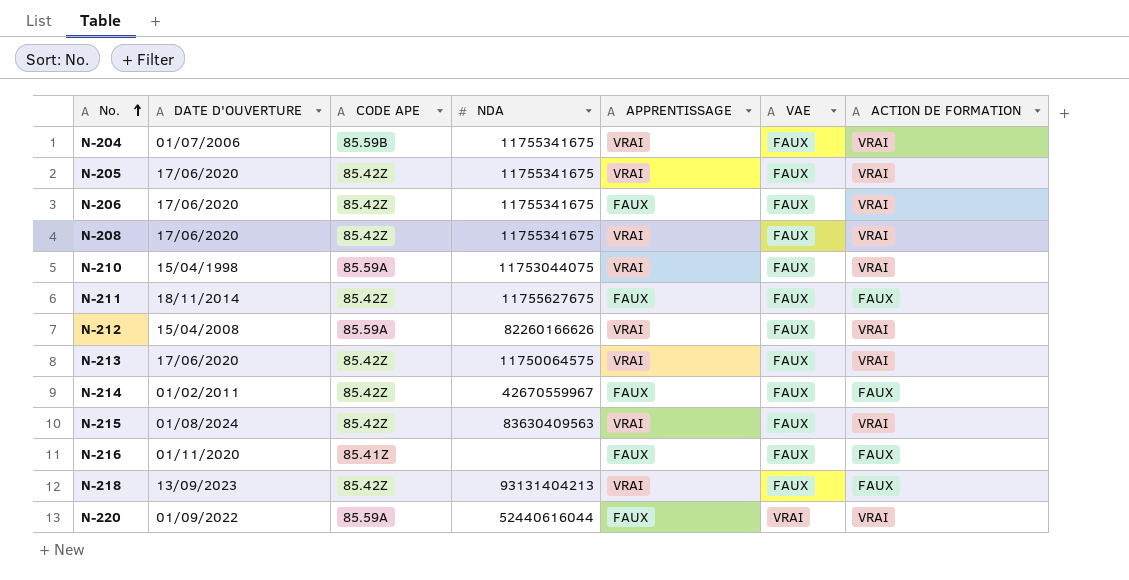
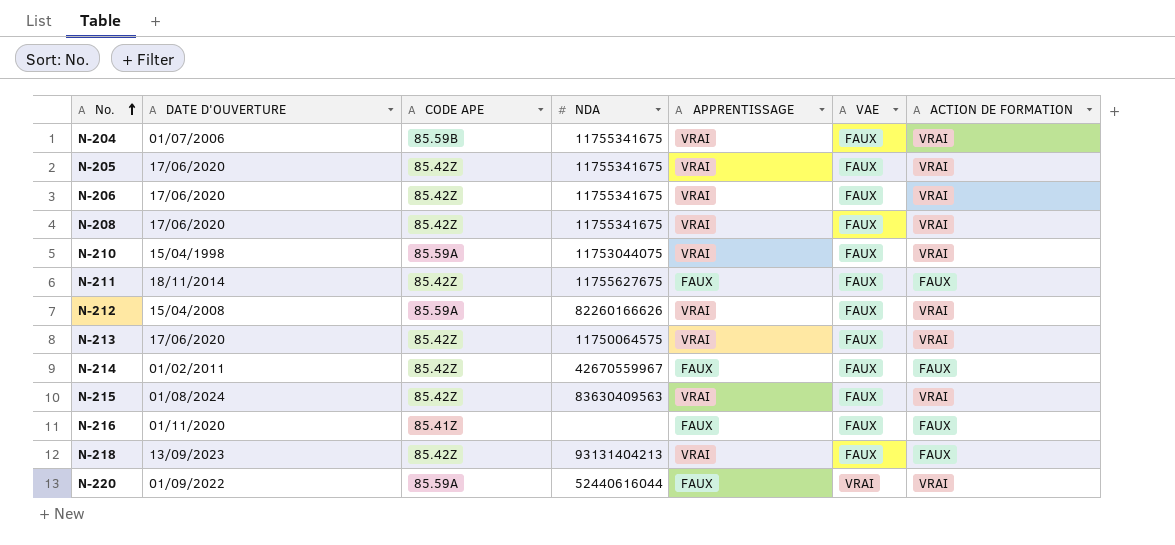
N-206 | APPRENTISSAGE: FAUX -> VRAI

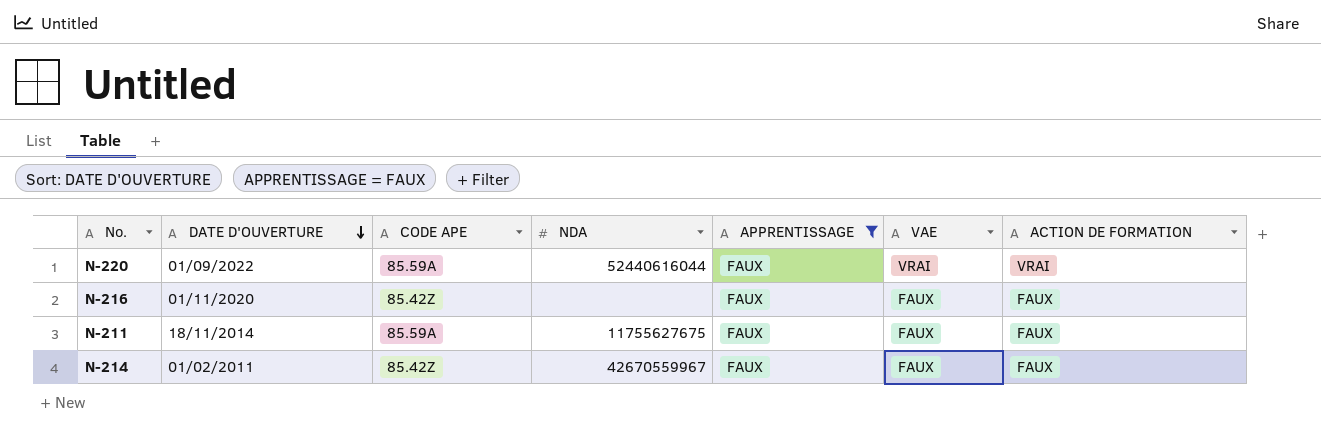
filter: none -> APPRENTISSAGE = FAUX
row order: No. ascending -> DATE D'OUVERTURE descending
N-216 | CODE APE: 85.41Z -> 85.42Z
N-211 | CODE APE: 85.42Z -> 85.59A

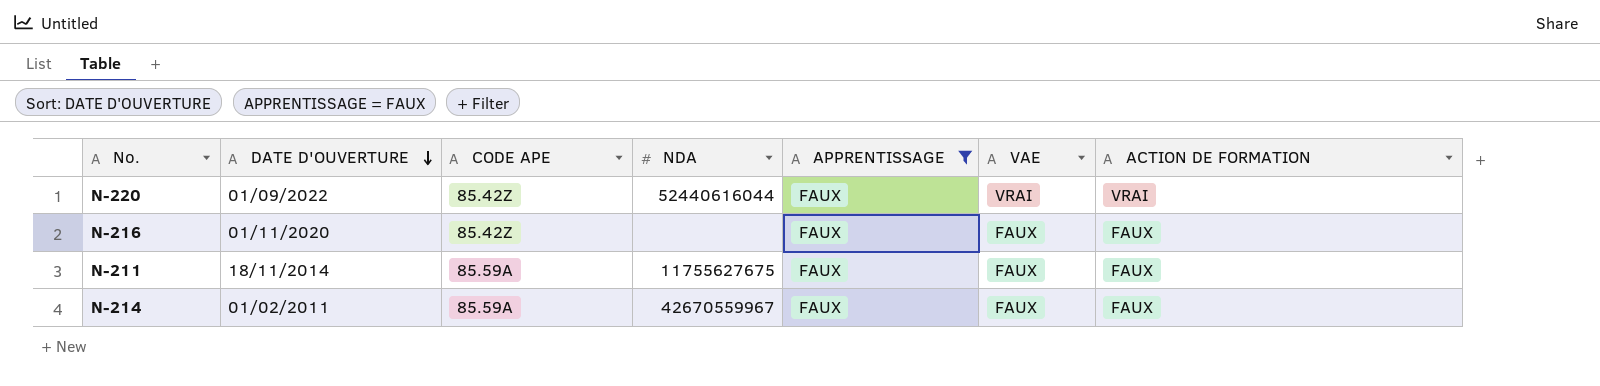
N-220 | CODE APE: 85.59A -> 85.42Z
N-214 | CODE APE: 85.42Z -> 85.59A

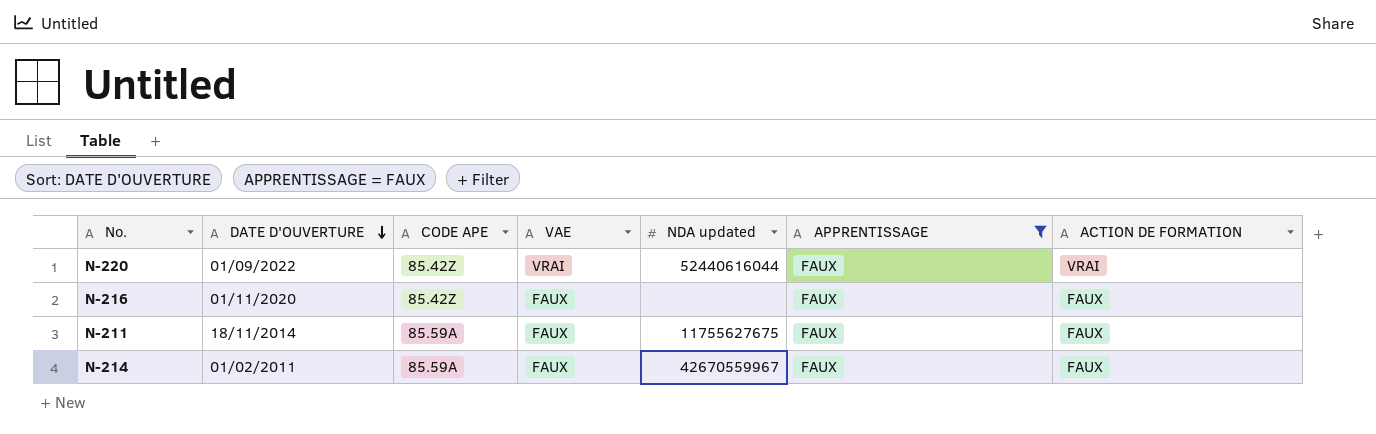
column VAE | position: 6 -> 4
column name: NDA -> NDA updated

